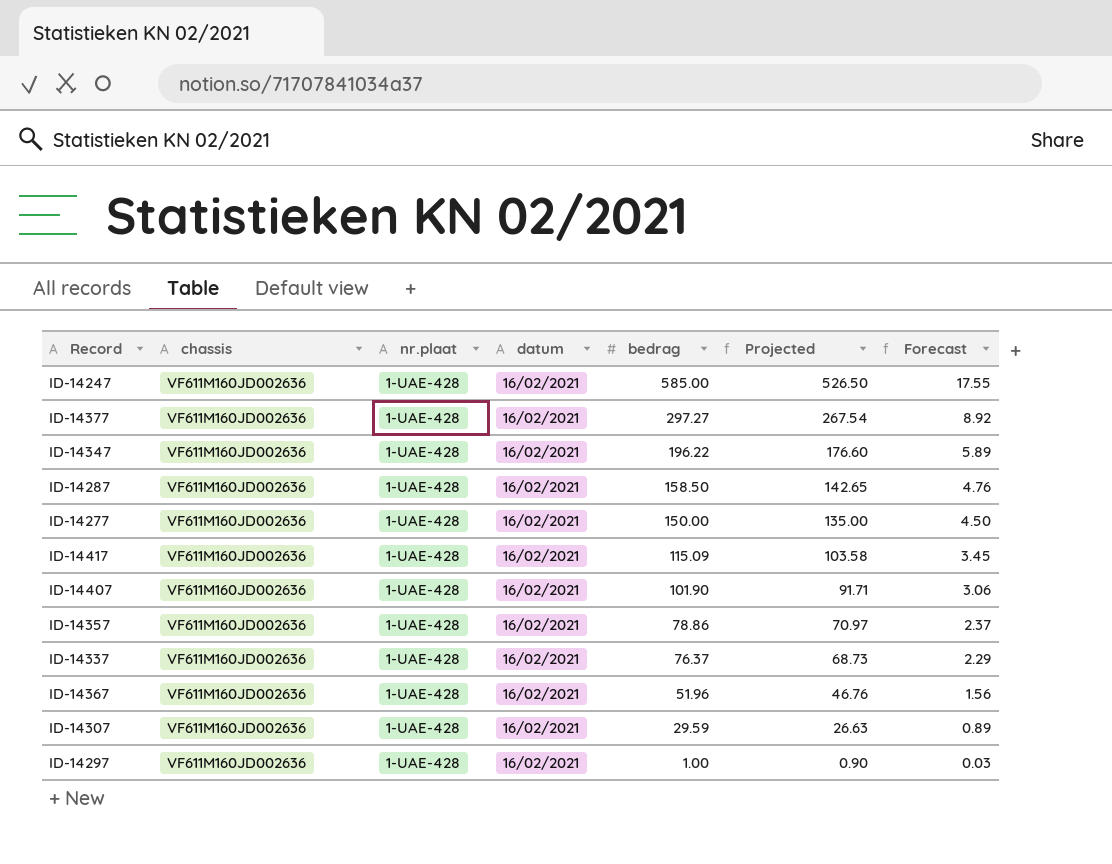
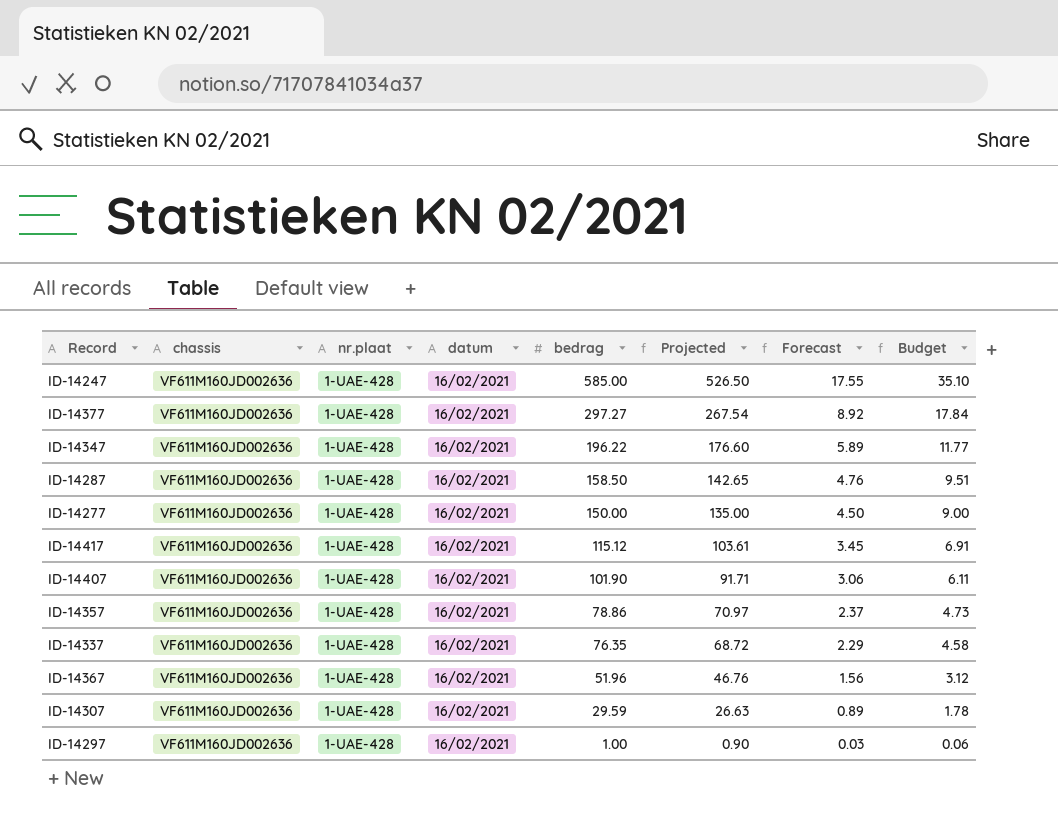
column Budget | formula: none -> [bedrag] * 0.06
ID-14417 | bedrag: 115.09 -> 115.12
ID-14417 | Projected: 103.58 -> 103.61
ID-14337 | bedrag: 76.37 -> 76.35
ID-14337 | Projected: 68.73 -> 68.72

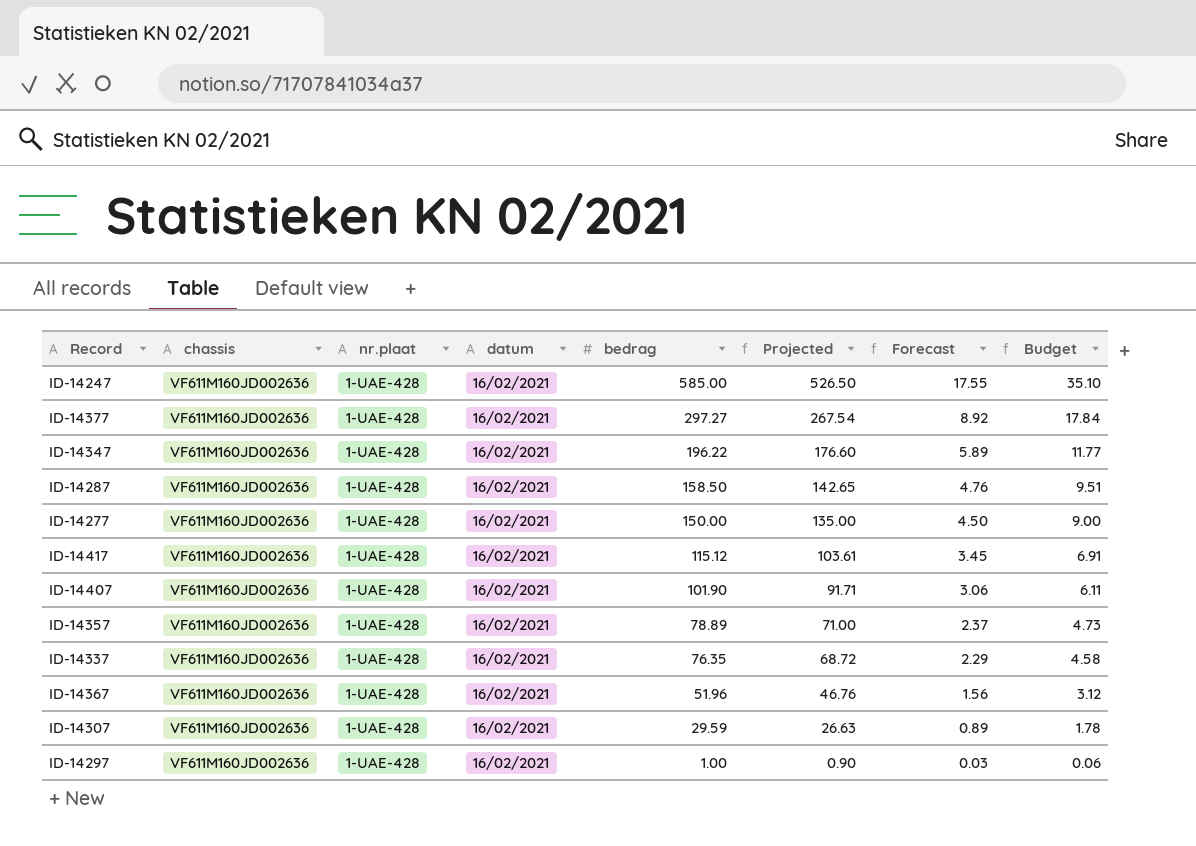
ID-14357 | bedrag: 78.86 -> 78.89
ID-14357 | Projected: 70.97 -> 71.00

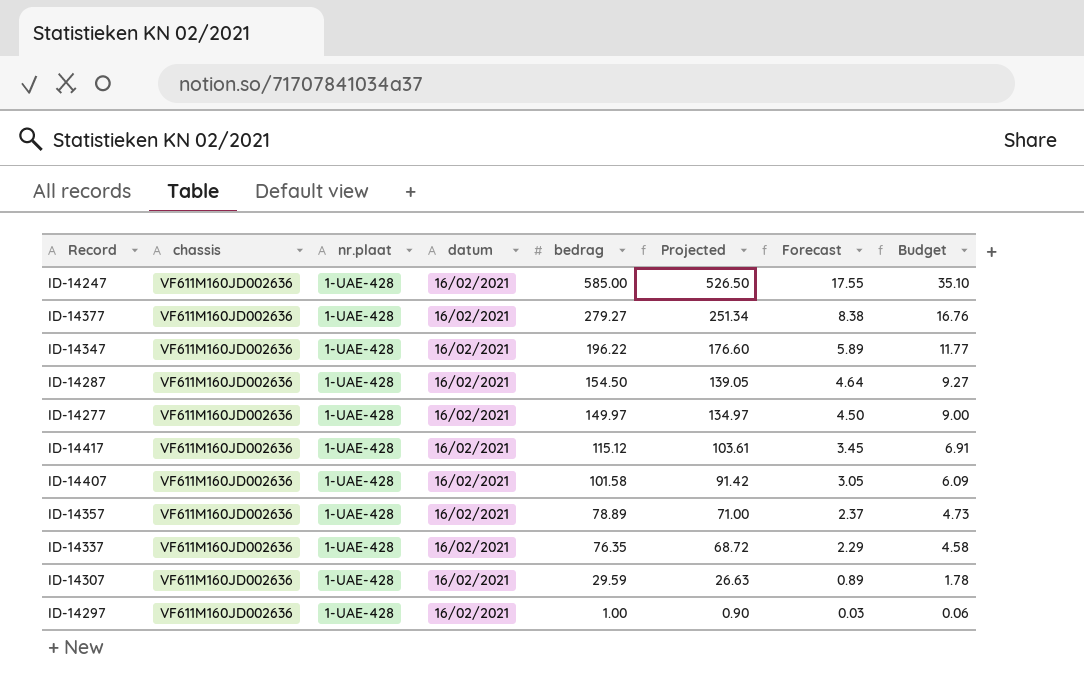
row ID-14367: VF611M160JD002636 | 1-UAE-428 | 16/02/2021 | 51.96 | 46.76 | 1.56 | 3.12 -> none
ID-14377 | bedrag: 297.27 -> 279.27
ID-14377 | Projected: 267.54 -> 251.34
ID-14377 | Forecast: 8.92 -> 8.38
ID-14377 | Budget: 17.84 -> 16.76
ID-14287 | bedrag: 158.50 -> 154.50
ID-14287 | Projected: 142.65 -> 139.05
ID-14287 | Forecast: 4.76 -> 4.64
ID-14287 | Budget: 9.51 -> 9.27
ID-14277 | bedrag: 150.00 -> 149.97
ID-14277 | Projected: 135.00 -> 134.97
ID-14407 | bedrag: 101.90 -> 101.58
ID-14407 | Projected: 91.71 -> 91.42
ID-14407 | Forecast: 3.06 -> 3.05
ID-14407 | Budget: 6.11 -> 6.09

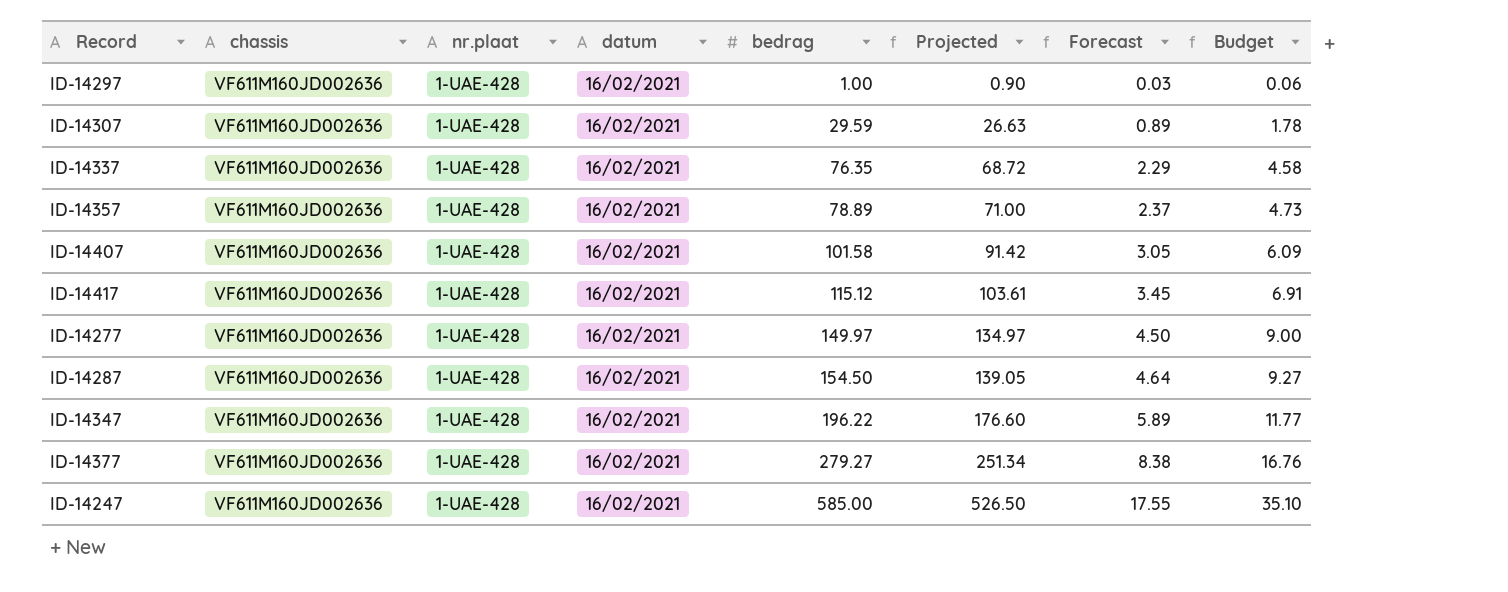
row order: bedrag descending -> bedrag ascending

